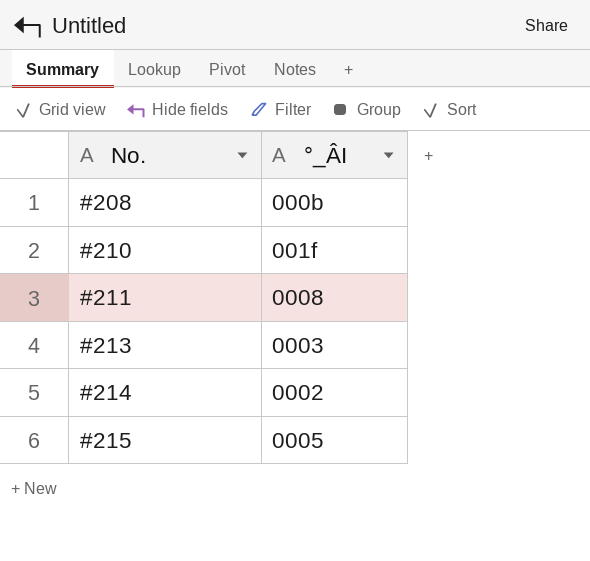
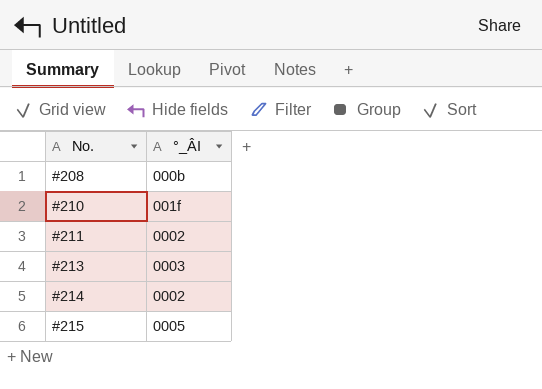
#211 | °_ÂI: 0008 -> 0002

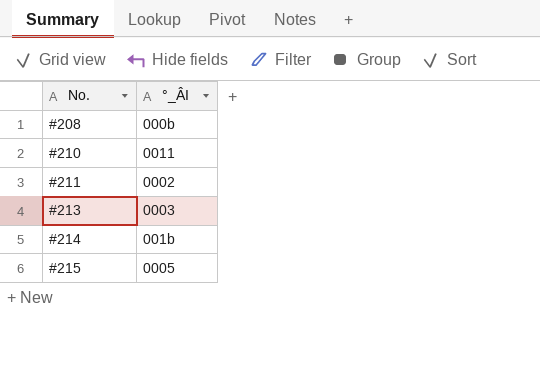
#210 | °_ÂI: 001f -> 0011
#214 | °_ÂI: 0002 -> 001b

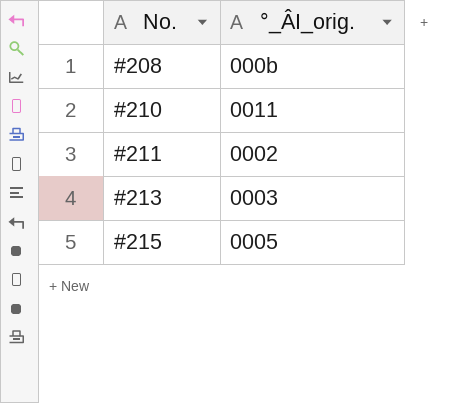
column name: °_ÂI -> °_ÂI_orig.
row #214: 001b -> none

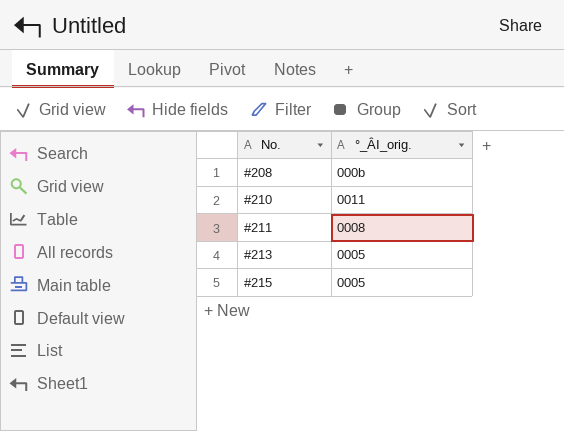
#211 | °_ÂI_orig.: 0002 -> 0008
#213 | °_ÂI_orig.: 0003 -> 0005

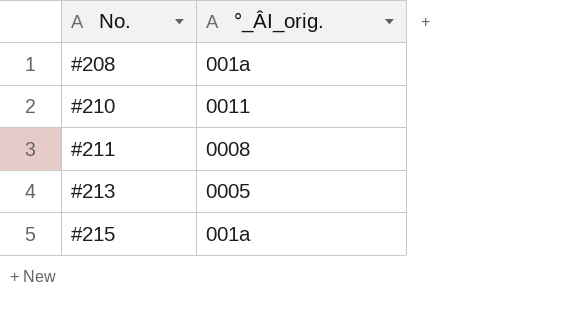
#208 | °_ÂI_orig.: 000b -> 001a
#215 | °_ÂI_orig.: 0005 -> 001a

